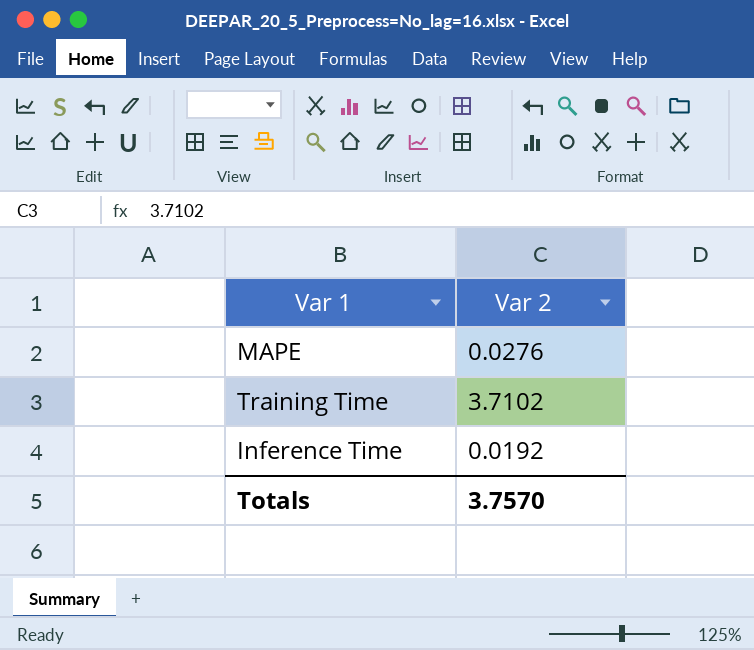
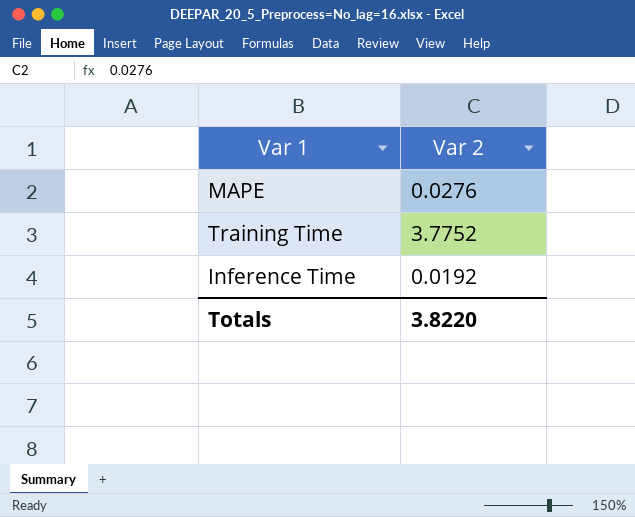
Training Time | Var 2: 3.7102 -> 3.7752
Totals | Var 2: 3.7570 -> 3.8220

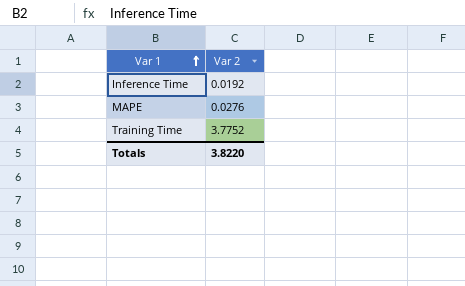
row order: none -> Var 1 ascending

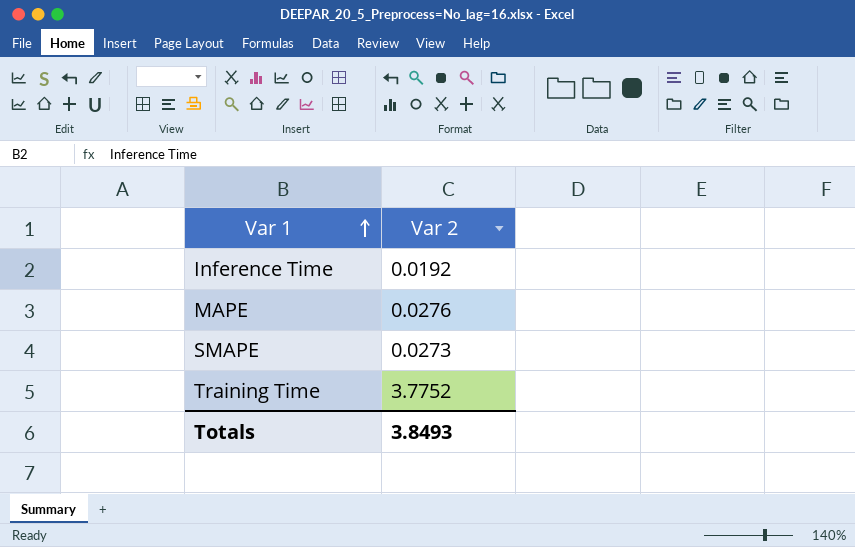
row SMAPE: none -> 0.0273
Totals | Var 2: 3.8220 -> 3.8493

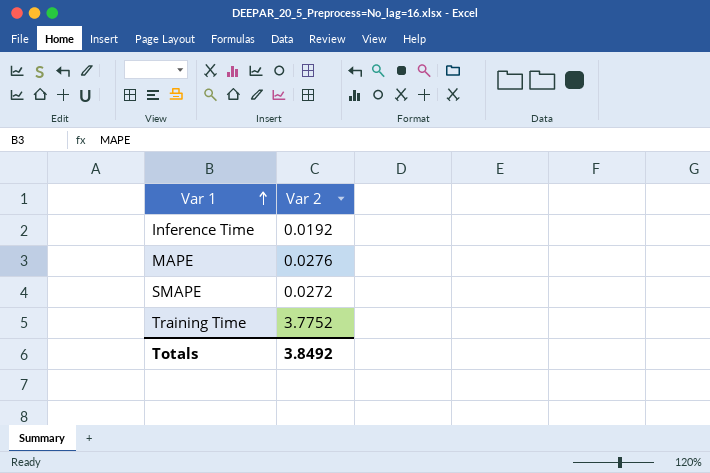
SMAPE | Var 2: 0.0273 -> 0.0272
Totals | Var 2: 3.8493 -> 3.8492

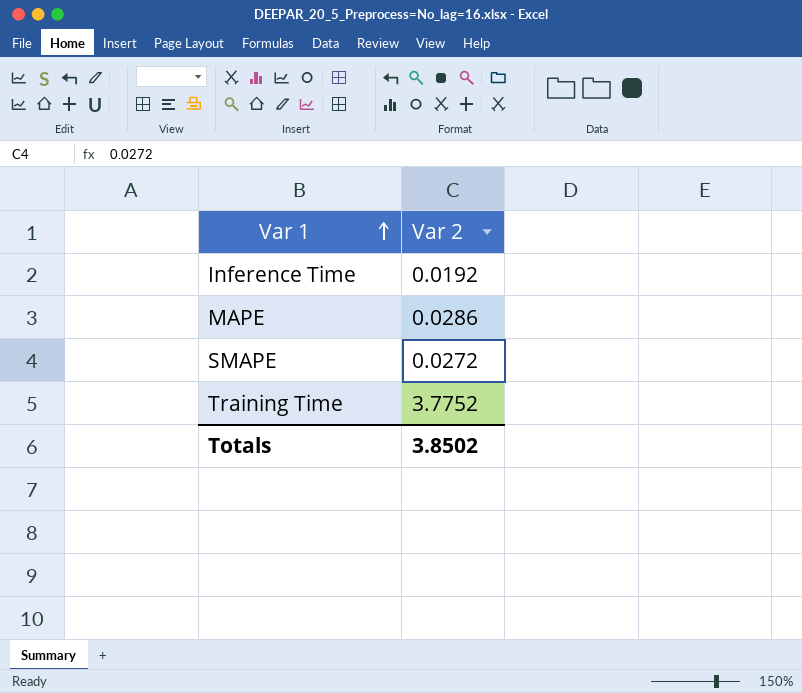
MAPE | Var 2: 0.0276 -> 0.0286
Totals | Var 2: 3.8492 -> 3.8502

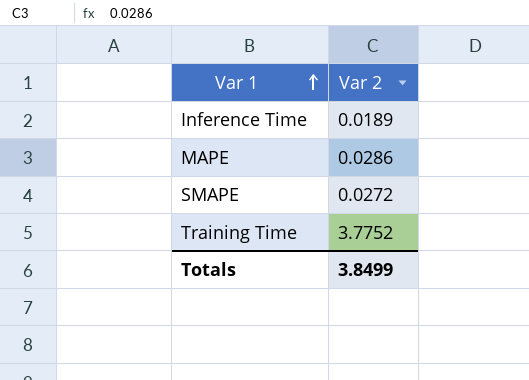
Inference Time | Var 2: 0.0192 -> 0.0189
Totals | Var 2: 3.8502 -> 3.8499

